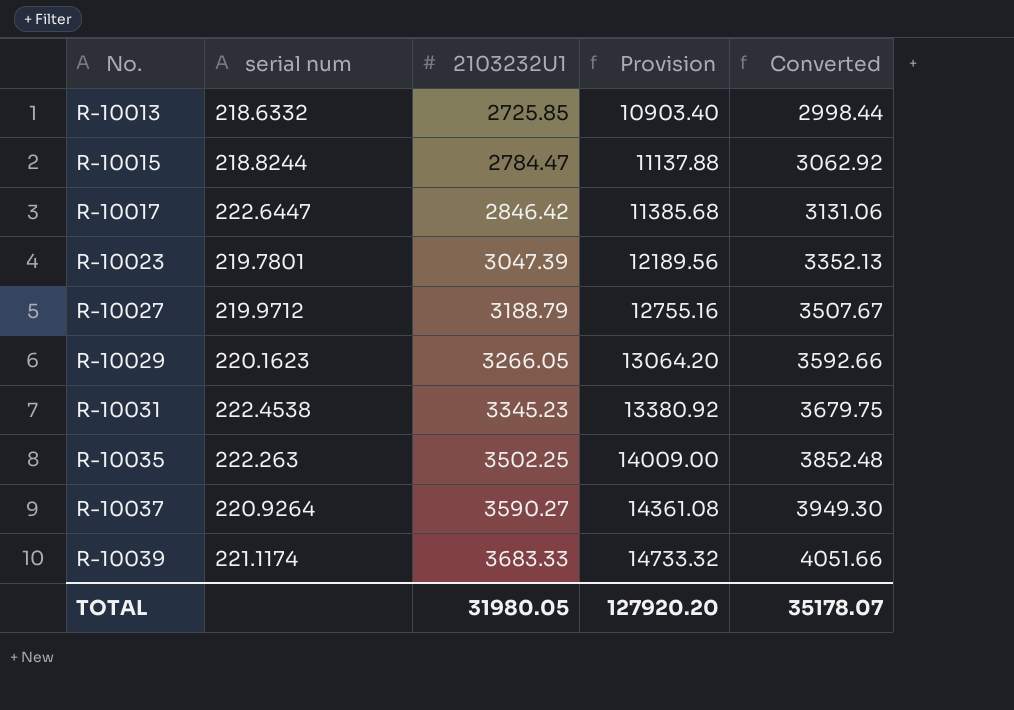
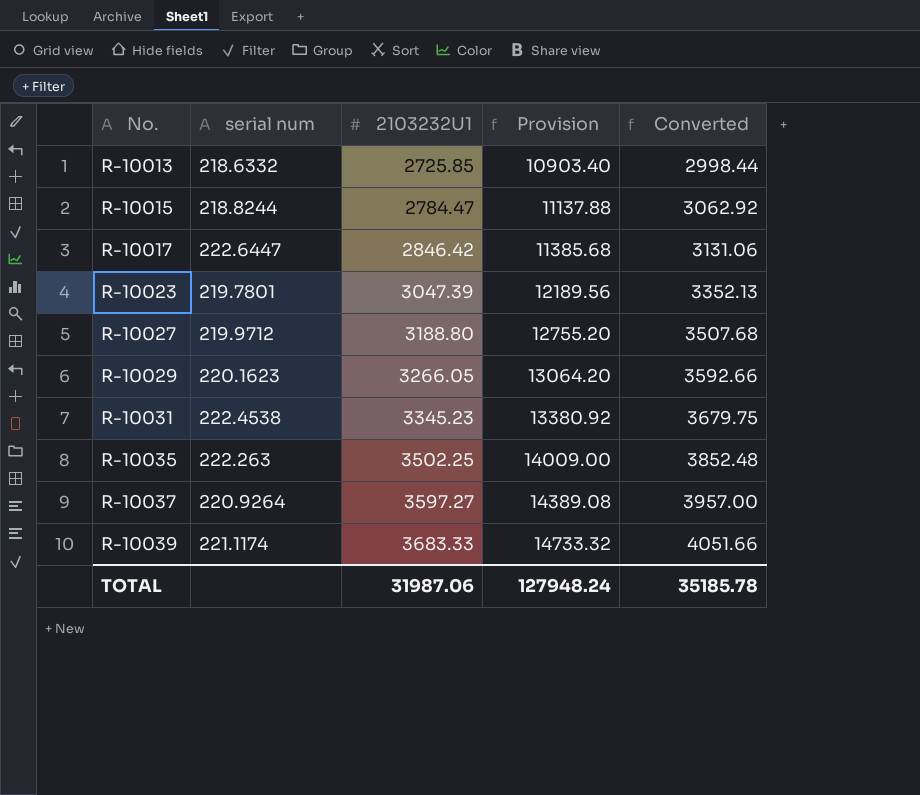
R-10027 | 2103232U1: 3188.79 -> 3188.80
R-10027 | Provision: 12755.16 -> 12755.20
R-10027 | Converted: 3507.67 -> 3507.68
R-10037 | 2103232U1: 3590.27 -> 3597.27
R-10037 | Provision: 14361.08 -> 14389.08
R-10037 | Converted: 3949.30 -> 3957.00
TOTAL | 2103232U1: 31980.05 -> 31987.06
TOTAL | Provision: 127920.20 -> 127948.24
TOTAL | Converted: 35178.07 -> 35185.78

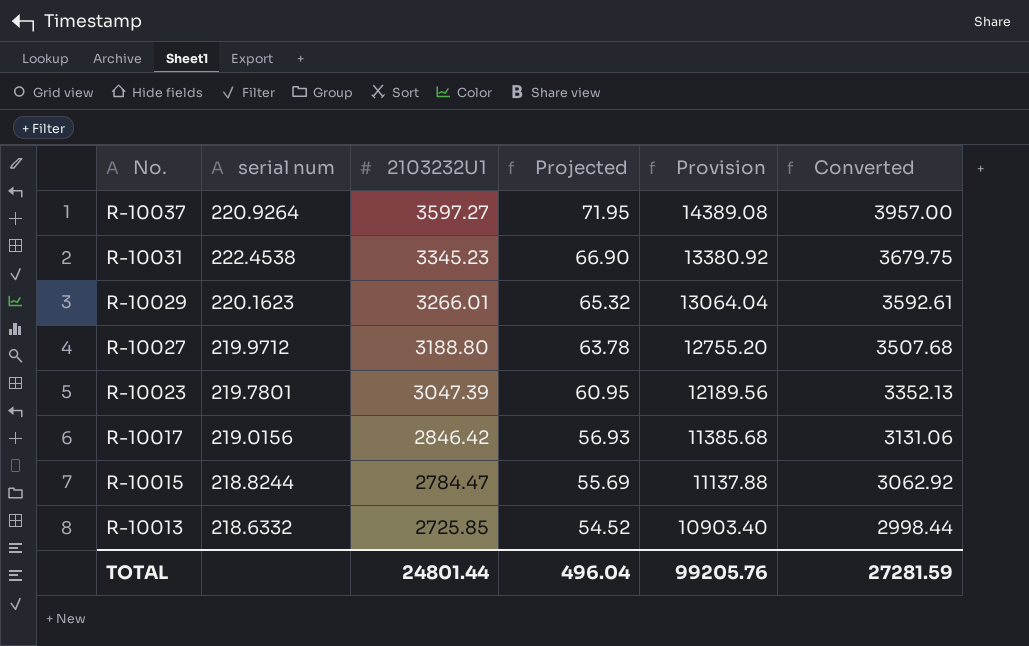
row order: No. ascending -> No. descending
column Projected | formula: none -> [2103232U1] * 0.02
row R-10035: 222.263 | 3502.25 | 14009.00 | 3852.48 -> none
row R-10039: 221.1174 | 3683.33 | 14733.32 | 4051.66 -> none
R-10029 | 2103232U1: 3266.05 -> 3266.01
R-10029 | Provision: 13064.20 -> 13064.04
R-10029 | Converted: 3592.66 -> 3592.61
R-10017 | serial num: 222.6447 -> 219.0156
TOTAL | 2103232U1: 31987.06 -> 24801.44
TOTAL | Provision: 127948.24 -> 99205.76
TOTAL | Converted: 35185.78 -> 27281.59

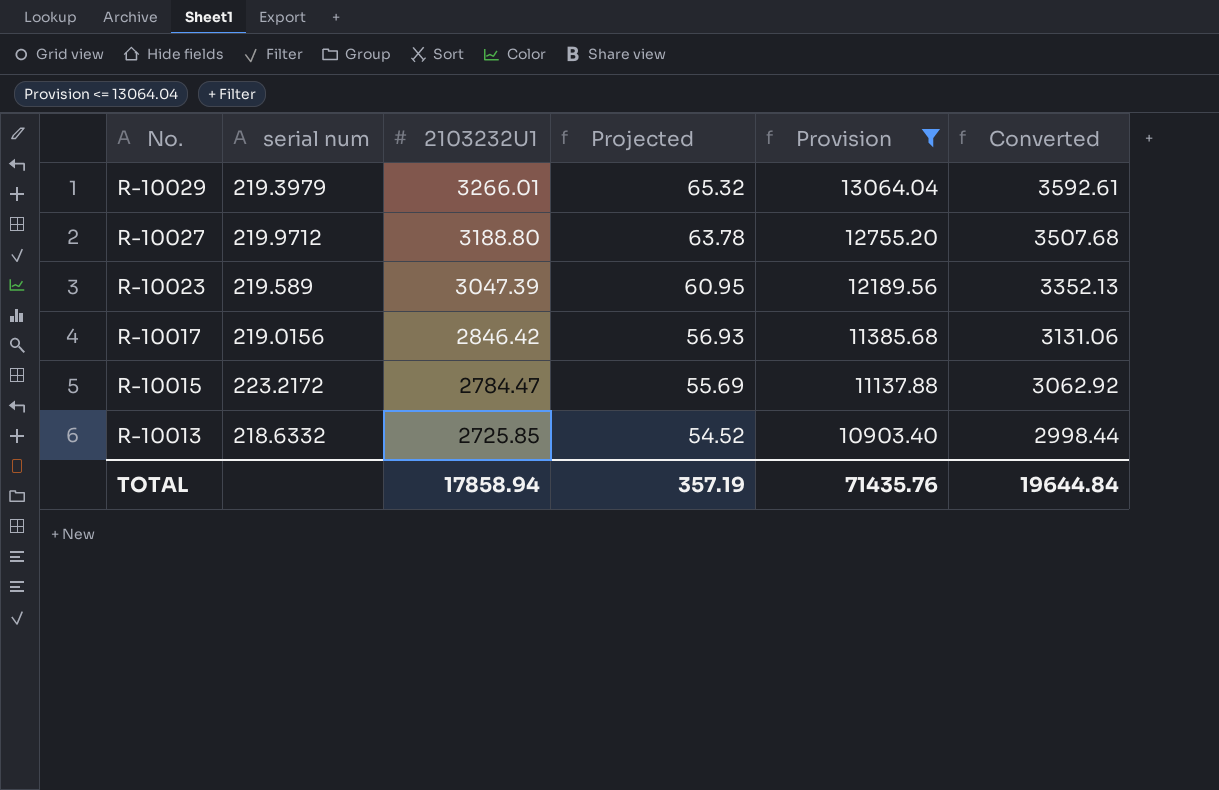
filter: none -> Provision <= 13064.04
R-10029 | serial num: 220.1623 -> 219.3979
R-10023 | serial num: 219.7801 -> 219.589
R-10015 | serial num: 218.8244 -> 223.2172
TOTAL | 2103232U1: 24801.44 -> 17858.94
TOTAL | Projected: 496.04 -> 357.19
TOTAL | Provision: 99205.76 -> 71435.76
TOTAL | Converted: 27281.59 -> 19644.84

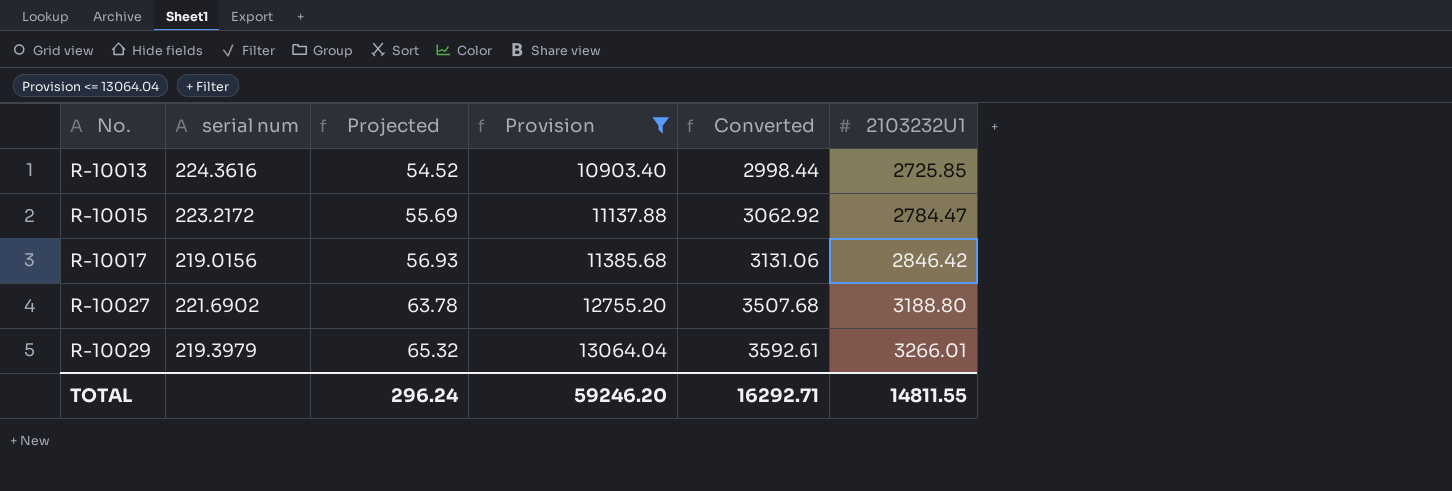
row order: No. descending -> No. ascending
column 2103232U1 | position: 3 -> 6
row R-10023: 219.589 | 3047.39 | 60.95 | 12189.56 | 3352.13 -> none
R-10013 | serial num: 218.6332 -> 224.3616
R-10027 | serial num: 219.9712 -> 221.6902
TOTAL | Projected: 357.19 -> 296.24
TOTAL | Provision: 71435.76 -> 59246.20
TOTAL | Converted: 19644.84 -> 16292.71
TOTAL | 2103232U1: 17858.94 -> 14811.55

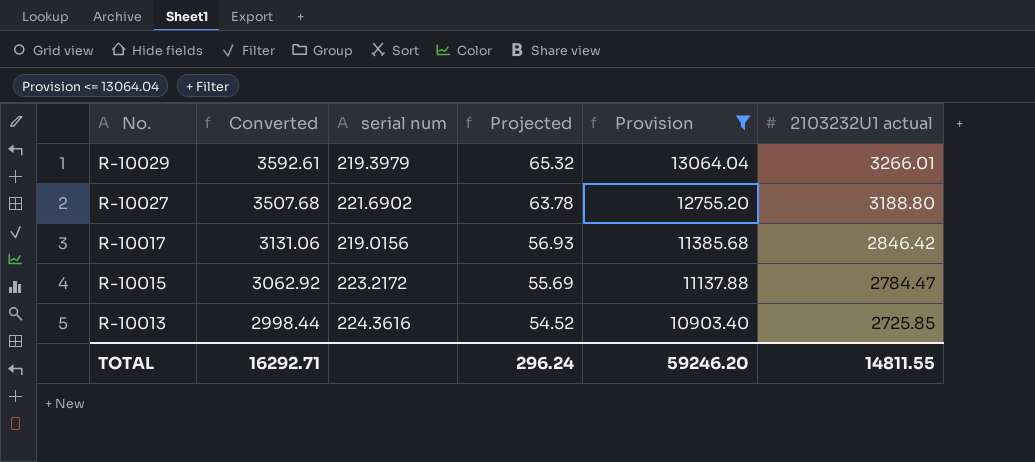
row order: No. ascending -> No. descending
column Converted | position: 5 -> 2
column name: 2103232U1 -> 2103232U1 actual

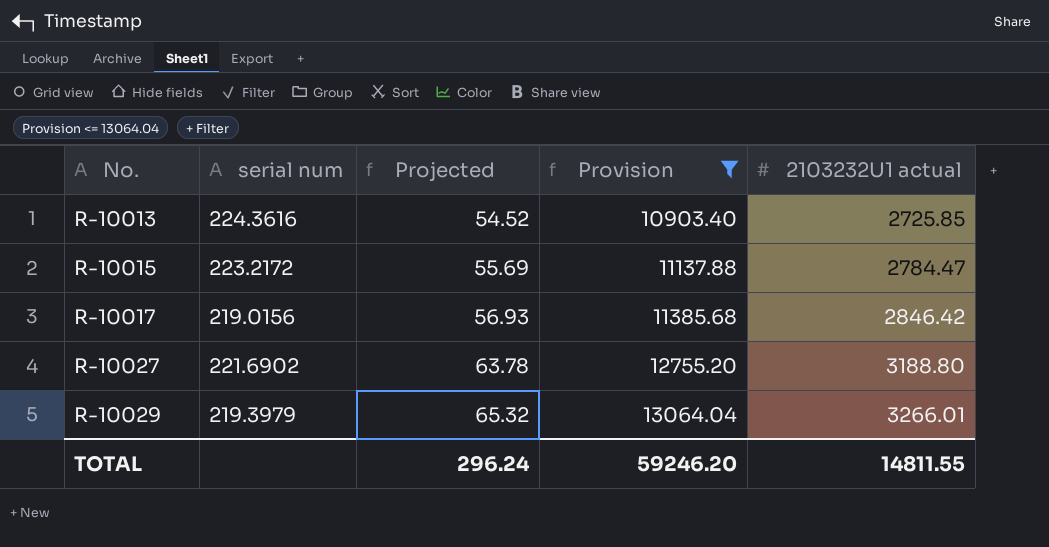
row order: No. descending -> No. ascending
column Converted | formula: [2103232U1 actual] * 1.1 -> none

